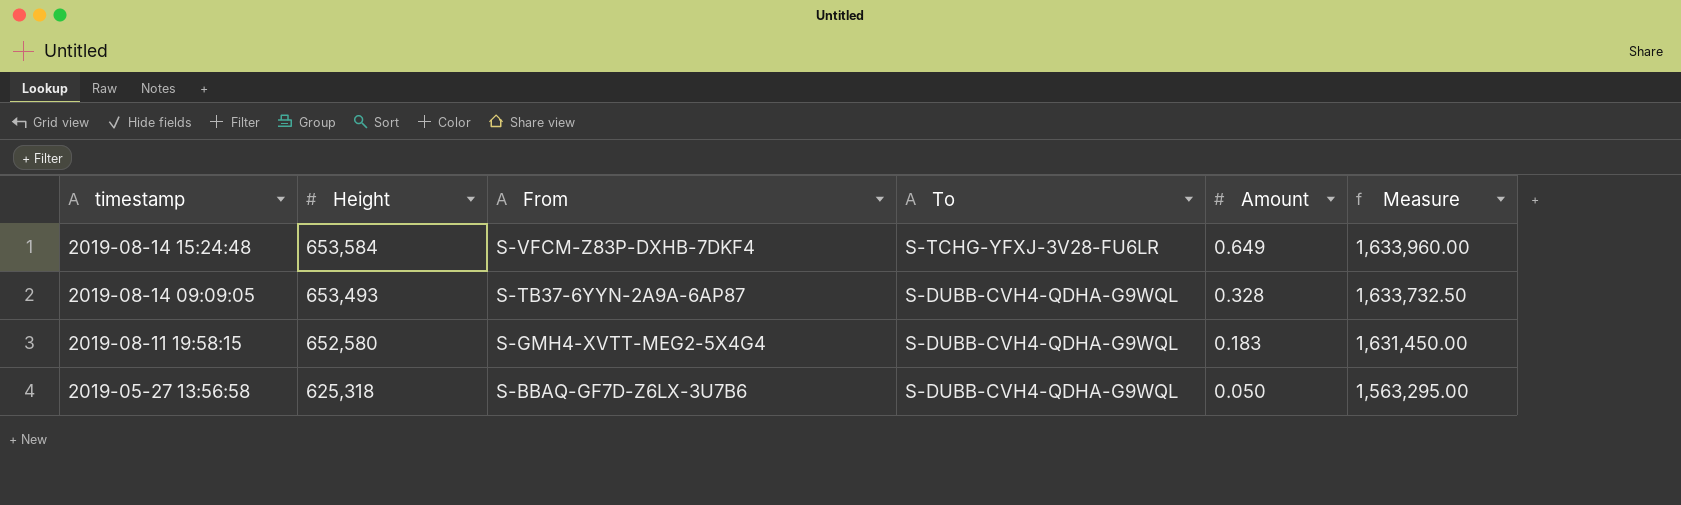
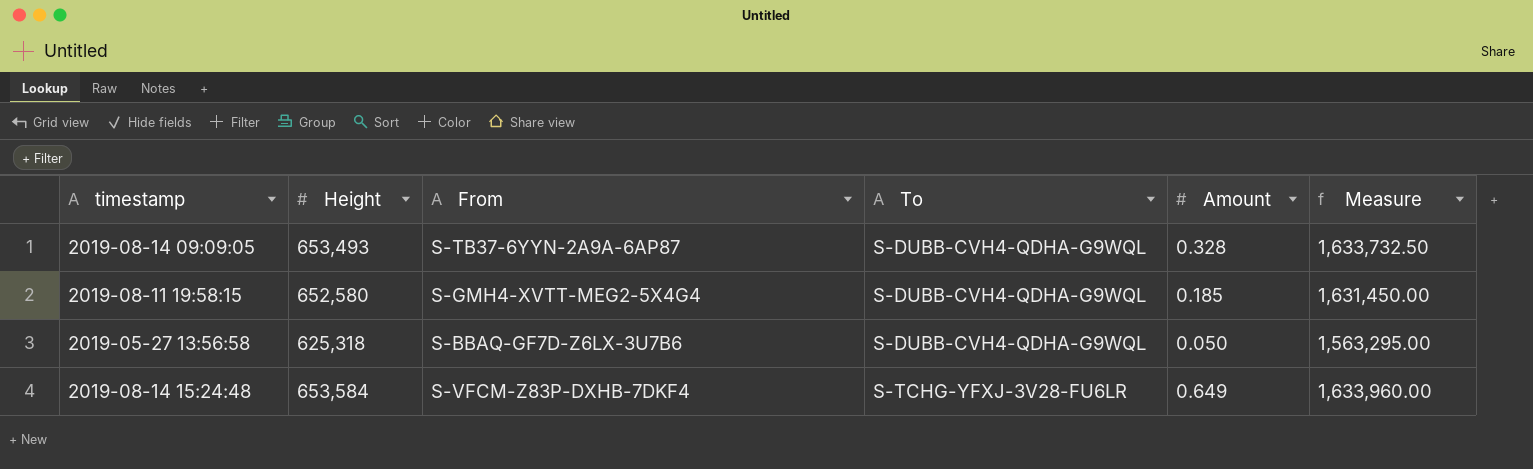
row order: timestamp descending -> To ascending
2019-08-11 19:58:15 | Amount: 0.183 -> 0.185

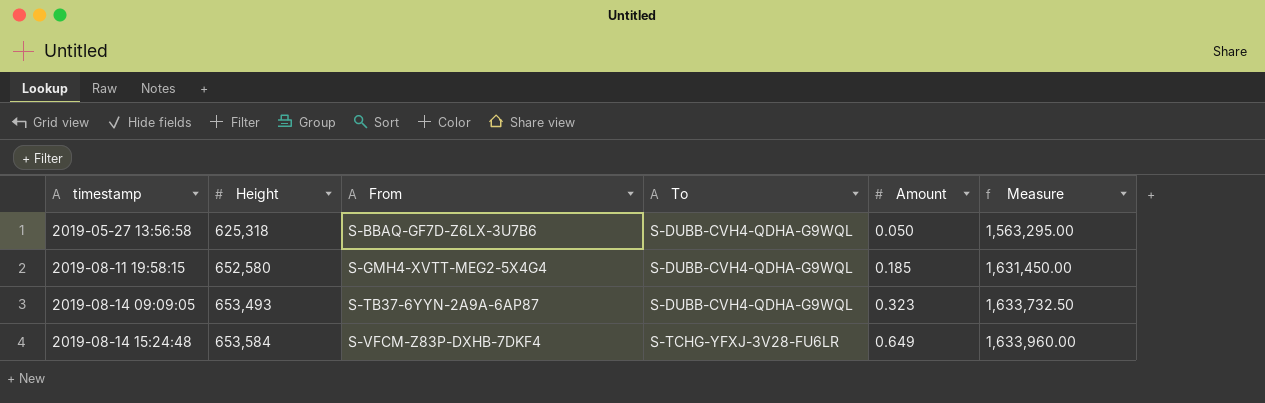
row order: To ascending -> timestamp ascending
2019-08-14 09:09:05 | Amount: 0.328 -> 0.323

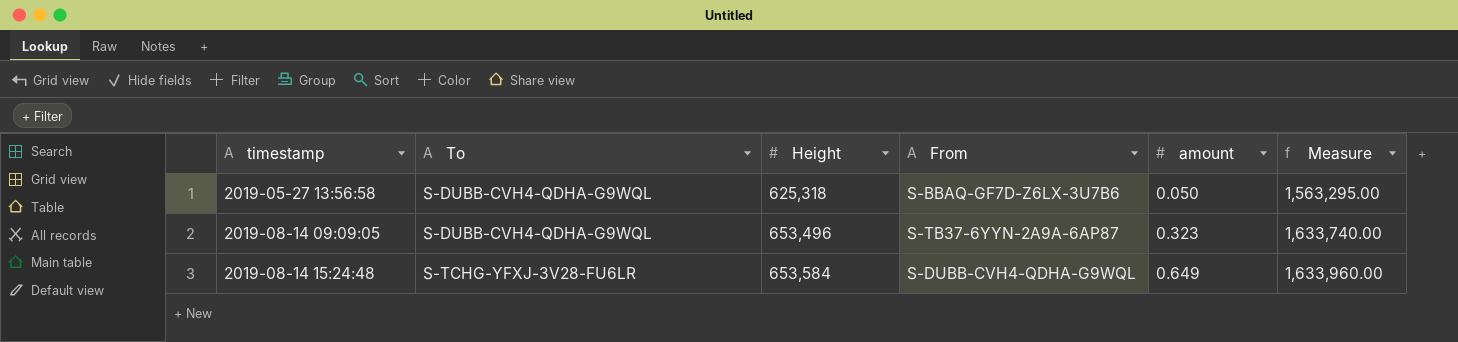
column To | position: 4 -> 2
column name: Amount -> amount
row 2019-08-11 19:58:15: 652,580 | S-GMH4-XVTT-MEG2-5X4G4 | S-DUBB-CVH4-QDHA-G9WQL | 0.185 | 1,631,450.00 -> none
2019-08-14 09:09:05 | Height: 653,493 -> 653,496
2019-08-14 09:09:05 | Measure: 1,633,732.50 -> 1,633,740.00
2019-08-14 15:24:48 | From: S-VFCM-Z83P-DXHB-7DKF4 -> S-DUBB-CVH4-QDHA-G9WQL

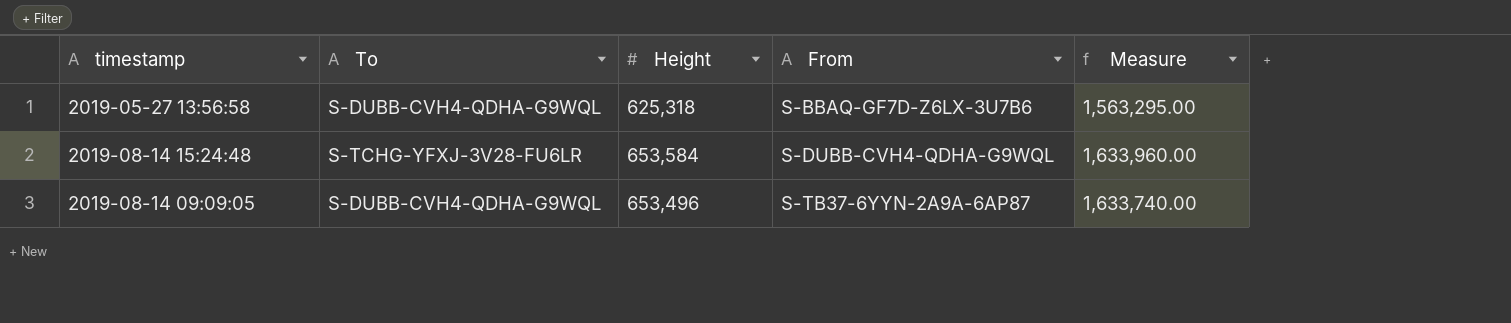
row order: timestamp ascending -> From ascending
column amount | position: 5 -> none

